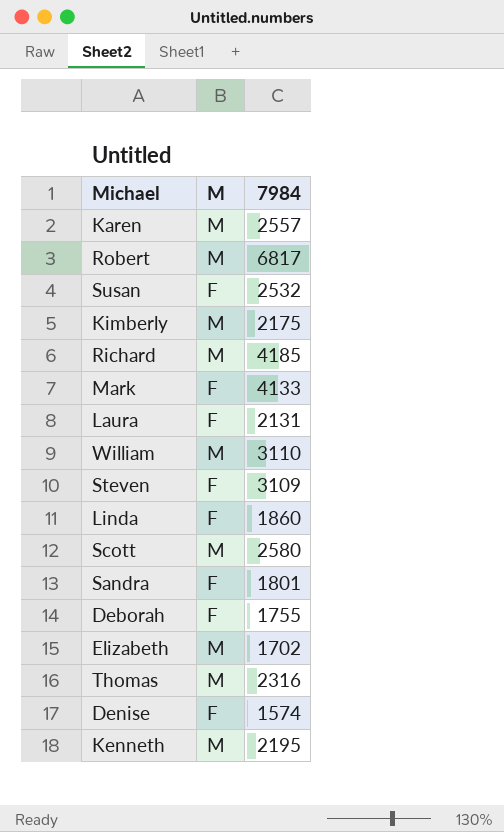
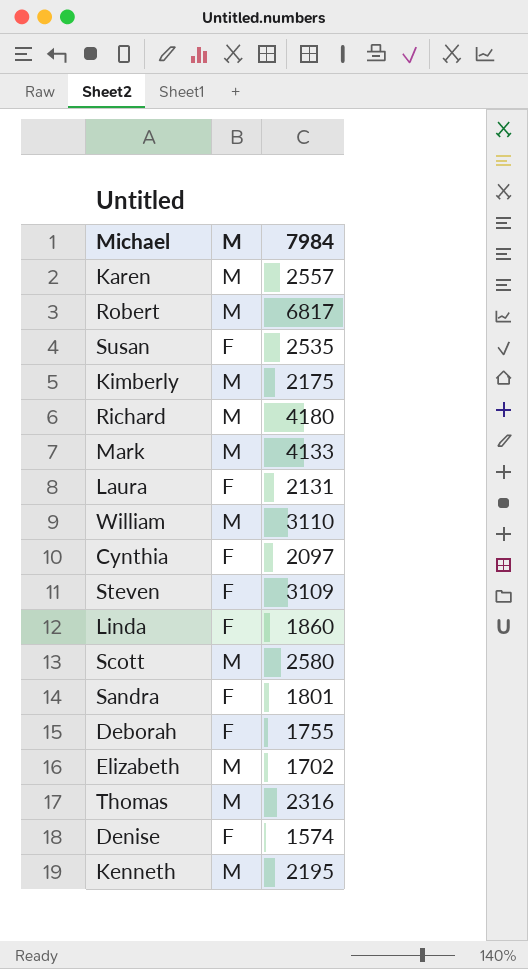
Susan | 7984: 2532 -> 2535
Richard | 7984: 4185 -> 4180
Mark | M: F -> M
row Cynthia: none -> F | 2097

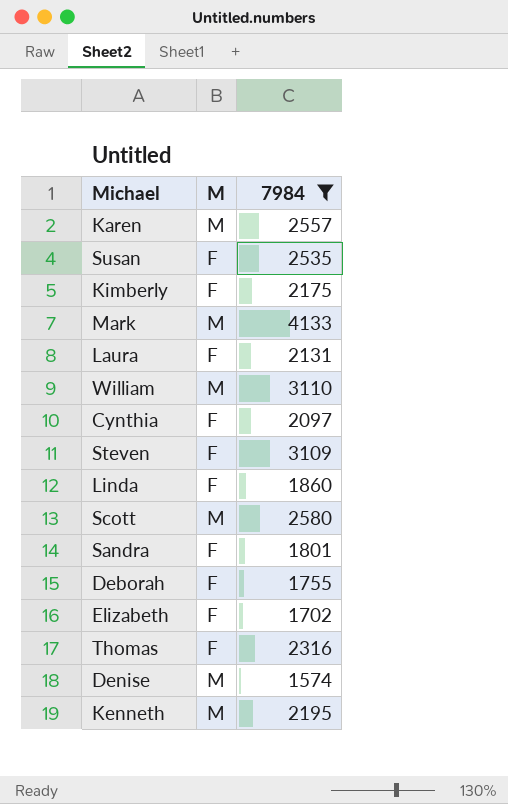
filter: none -> 7984 <= 4133
Kimberly | M: M -> F
Elizabeth | M: M -> F
Thomas | M: M -> F
Denise | M: F -> M

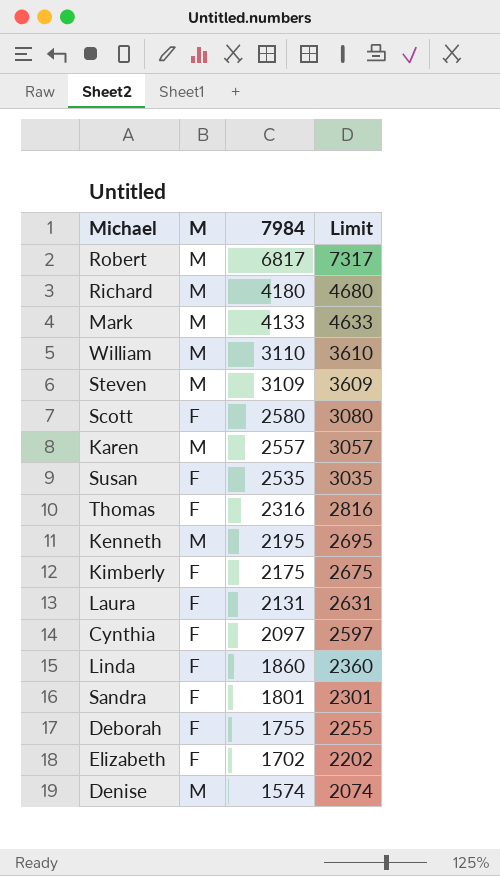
filter: 7984 <= 4133 -> none
row order: none -> 7984 descending
column Limit | formula: none -> [7984] + 500
Steven | M: F -> M
Scott | M: M -> F

